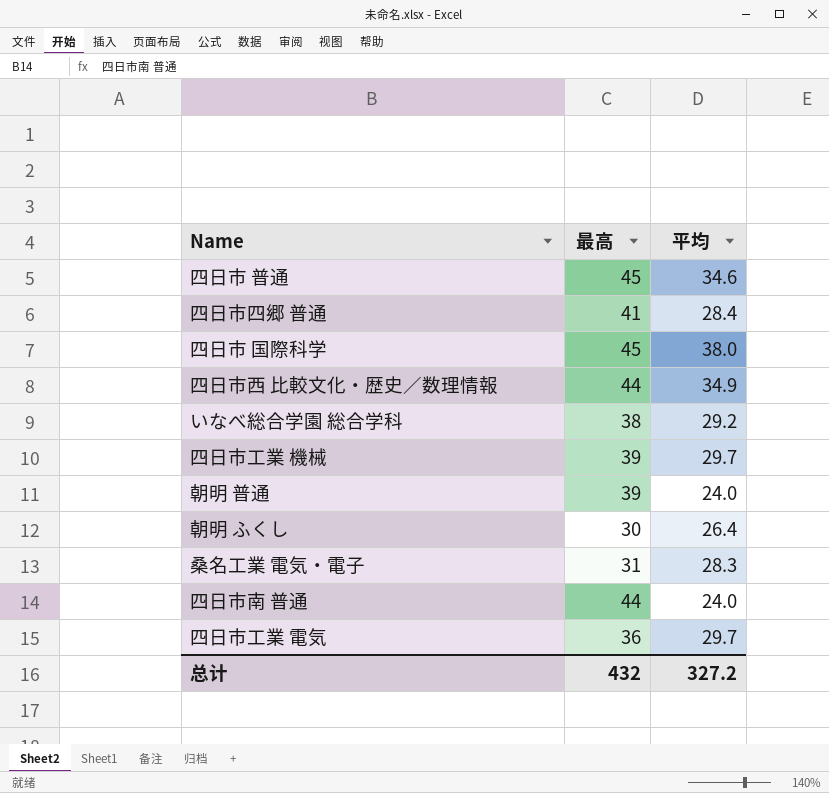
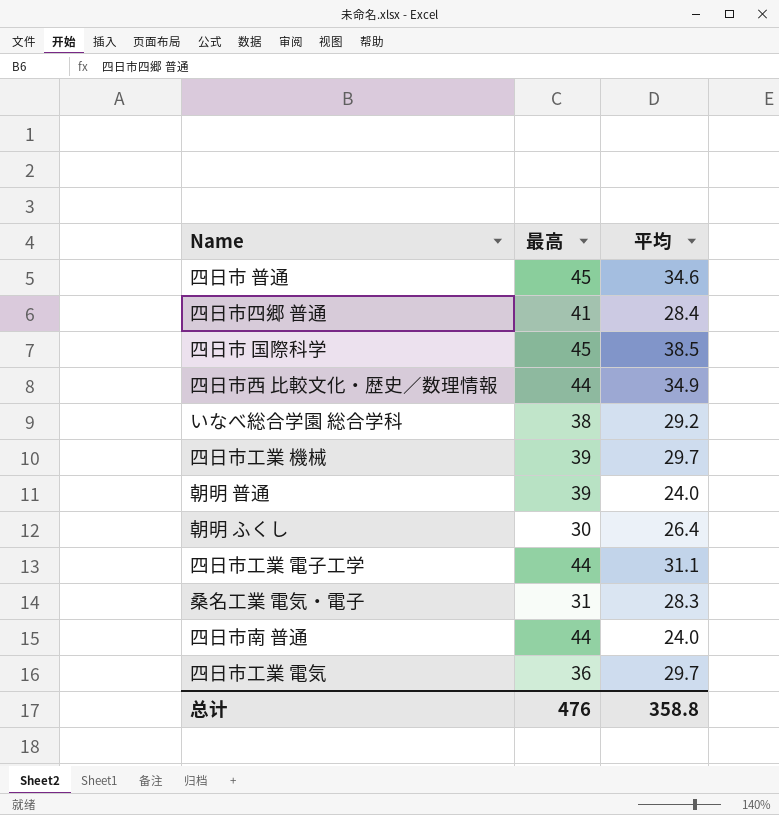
四日市 国際科学 | 平均: 38.0 -> 38.5
row 四日市工業 電子工学: none -> 44 | 31.1
总计 | 最高: 432 -> 476
总计 | 平均: 327.2 -> 358.8

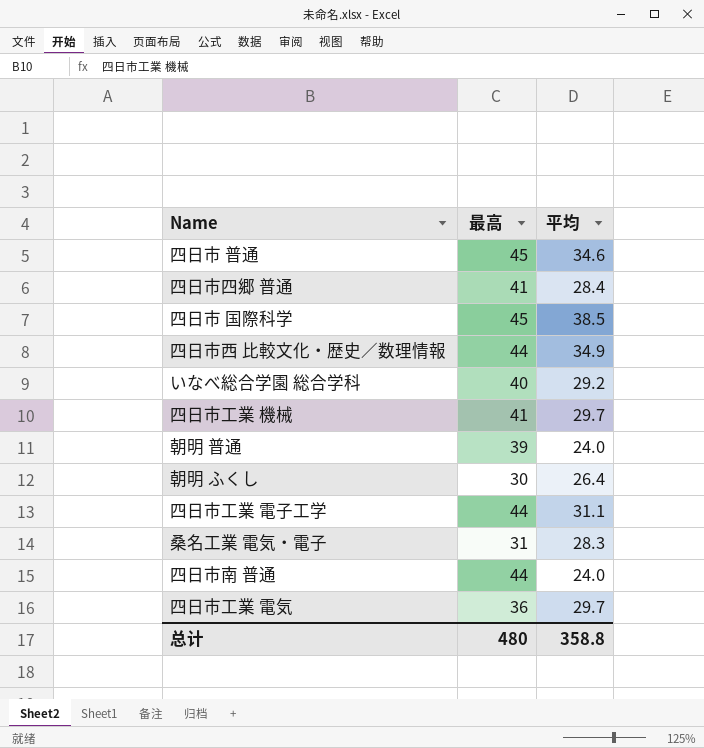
いなべ総合学園 総合学科 | 最高: 38 -> 40
四日市工業 機械 | 最高: 39 -> 41
总计 | 最高: 476 -> 480

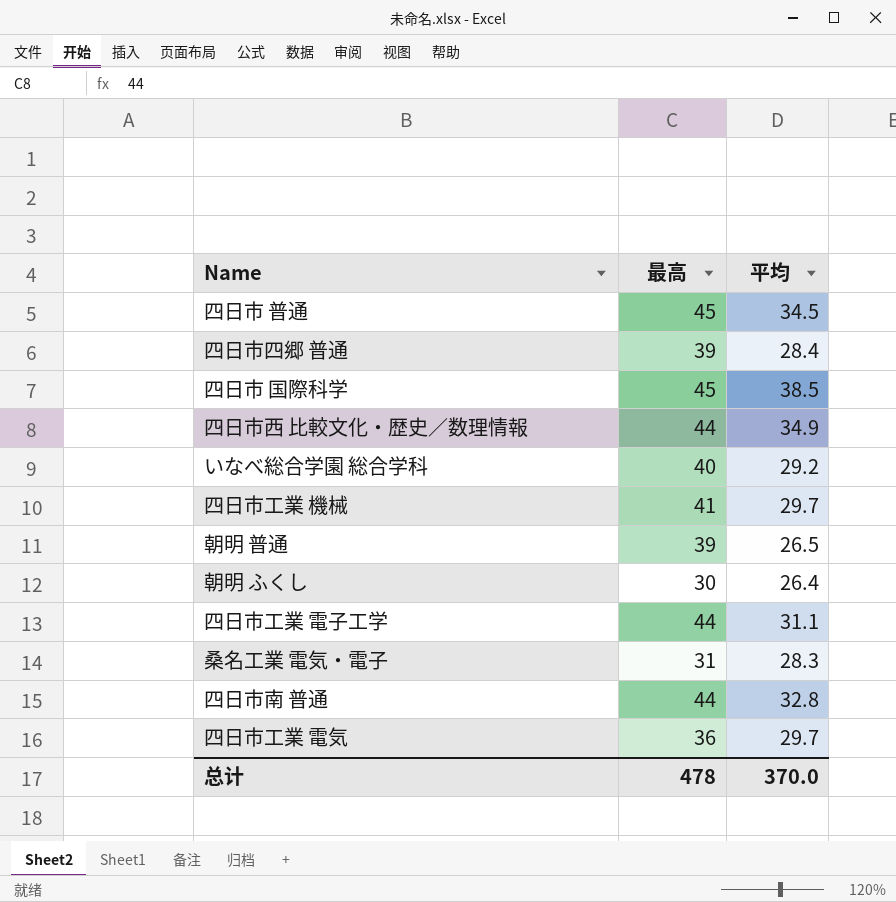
四日市 普通 | 平均: 34.6 -> 34.5
四日市四郷 普通 | 最高: 41 -> 39
朝明 普通 | 平均: 24.0 -> 26.5
四日市南 普通 | 平均: 24.0 -> 32.8
总计 | 最高: 480 -> 478
总计 | 平均: 358.8 -> 370.0

